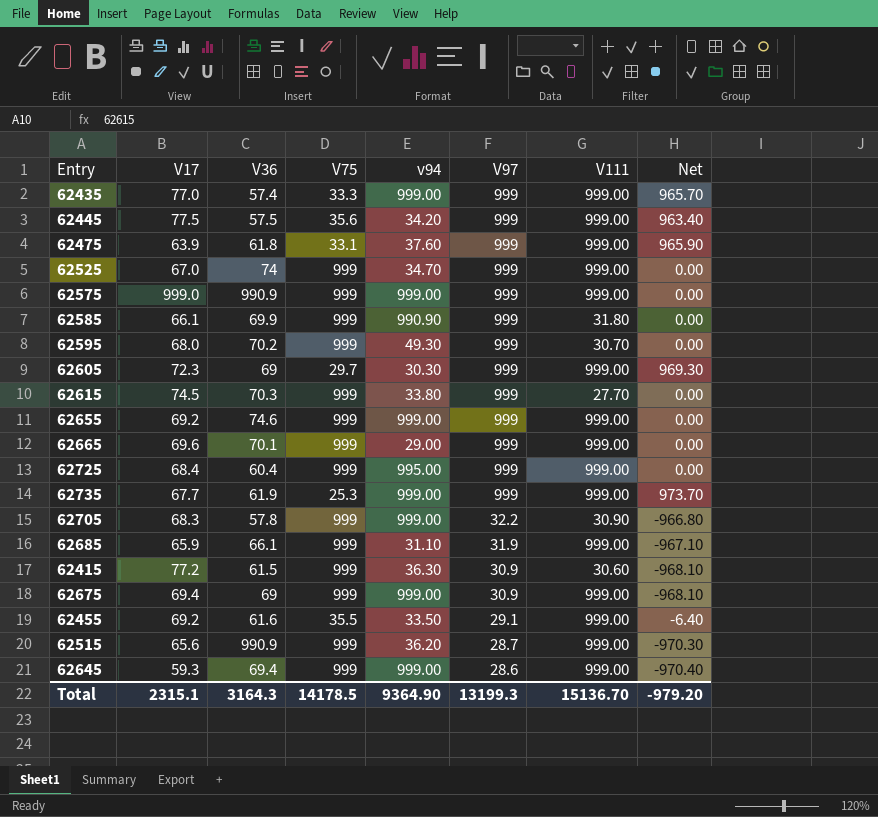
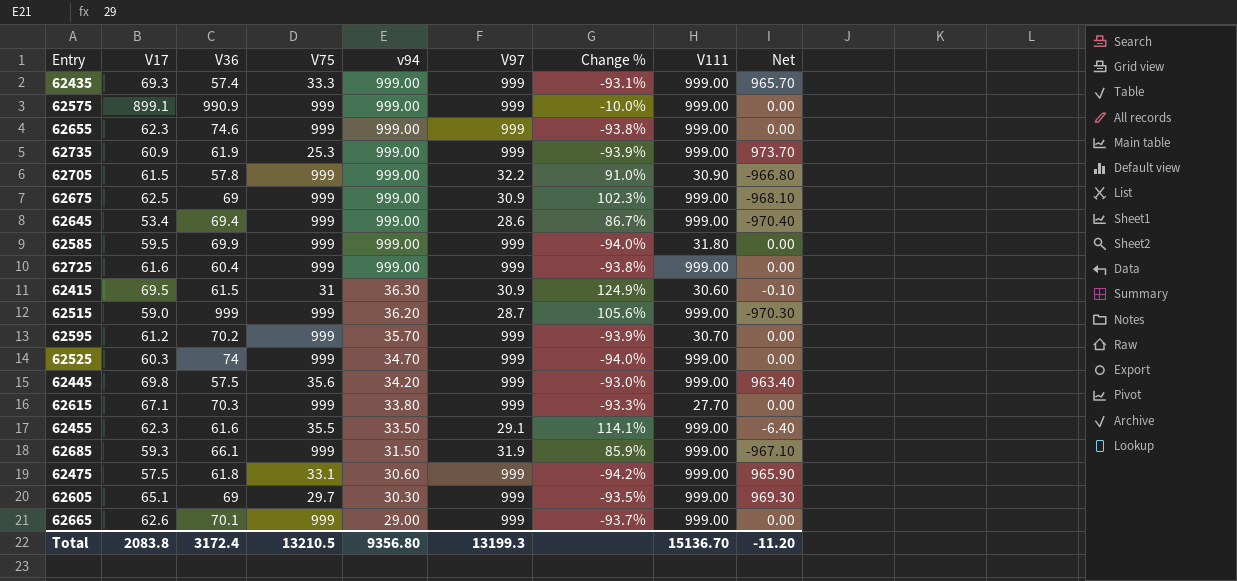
row order: V97 descending -> v94 descending
column Change % | formula: none -> ([V17] - [V97]) / [V97]
62435 | V17: 77.0 -> 69.3
62575 | V17: 999.0 -> 899.1
62655 | V17: 69.2 -> 62.3
62735 | V17: 67.7 -> 60.9
62705 | V17: 68.3 -> 61.5
62675 | V17: 69.4 -> 62.5
62645 | V17: 59.3 -> 53.4
62585 | V17: 66.1 -> 59.5
62585 | v94: 990.90 -> 999.00
62725 | V17: 68.4 -> 61.6
62725 | v94: 995.00 -> 999.00
62415 | V17: 77.2 -> 69.5
62415 | V75: 999 -> 31
62415 | Net: -968.10 -> -0.10
62515 | V17: 65.6 -> 59.0
62515 | V36: 990.9 -> 999
62595 | V17: 68.0 -> 61.2
62595 | v94: 49.30 -> 35.70
62525 | V17: 67.0 -> 60.3
62445 | V17: 77.5 -> 69.8
62615 | V17: 74.5 -> 67.1
62455 | V17: 69.2 -> 62.3
62685 | V17: 65.9 -> 59.3
62685 | v94: 31.10 -> 31.50
62475 | V17: 63.9 -> 57.5
62475 | v94: 37.60 -> 30.60
62605 | V17: 72.3 -> 65.1
62665 | V17: 69.6 -> 62.6
Total | V17: 2315.1 -> 2083.8
Total | V36: 3164.3 -> 3172.4
Total | V75: 14178.5 -> 13210.5
Total | v94: 9364.90 -> 9356.80
Total | Net: -979.20 -> -11.20

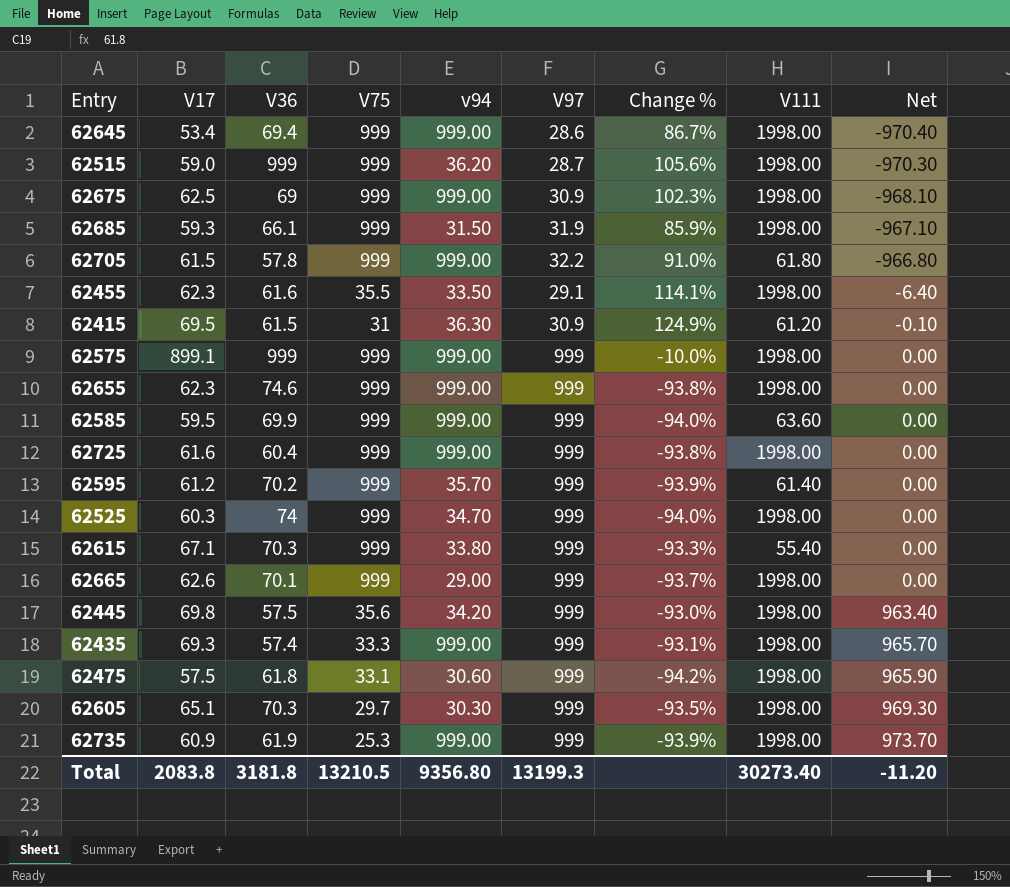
row order: v94 descending -> Net ascending
62645 | V111: 999.00 -> 1998.00
62515 | V111: 999.00 -> 1998.00
62675 | V111: 999.00 -> 1998.00
62685 | V111: 999.00 -> 1998.00
62705 | V111: 30.90 -> 61.80
62455 | V111: 999.00 -> 1998.00
62415 | V111: 30.60 -> 61.20
62575 | V36: 990.9 -> 999
62575 | V111: 999.00 -> 1998.00
62655 | V111: 999.00 -> 1998.00
62585 | V111: 31.80 -> 63.60
62725 | V111: 999.00 -> 1998.00
62595 | V111: 30.70 -> 61.40
62525 | V111: 999.00 -> 1998.00
62615 | V111: 27.70 -> 55.40
62665 | V111: 999.00 -> 1998.00
62445 | V111: 999.00 -> 1998.00
62435 | V111: 999.00 -> 1998.00
62475 | V111: 999.00 -> 1998.00
62605 | V36: 69 -> 70.3
62605 | V111: 999.00 -> 1998.00
62735 | V111: 999.00 -> 1998.00
Total | V36: 3172.4 -> 3181.8
Total | V111: 15136.70 -> 30273.40

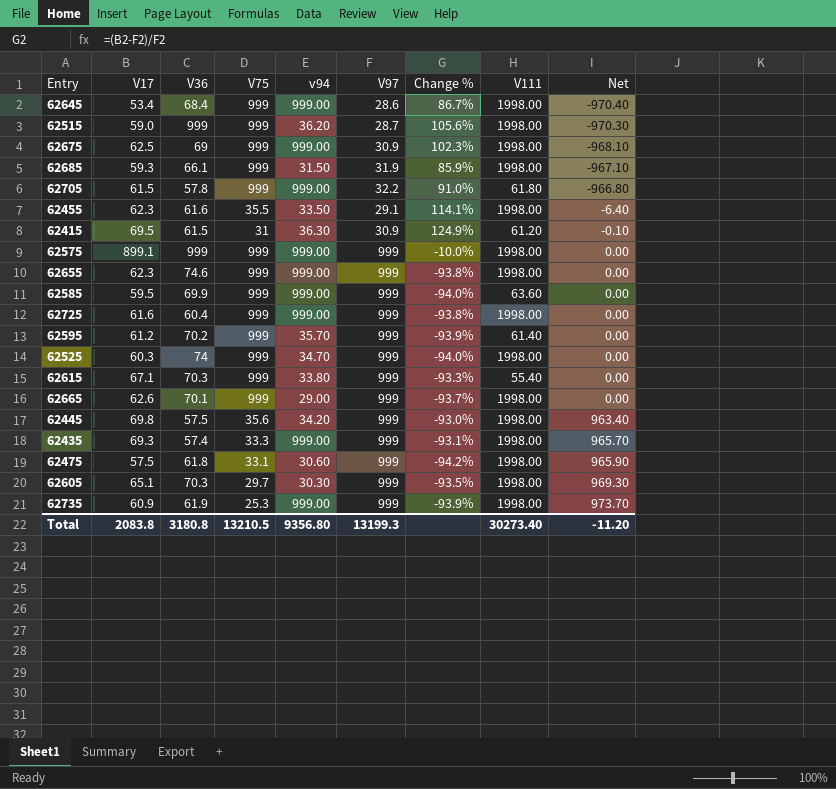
62645 | V36: 69.4 -> 68.4
Total | V36: 3181.8 -> 3180.8

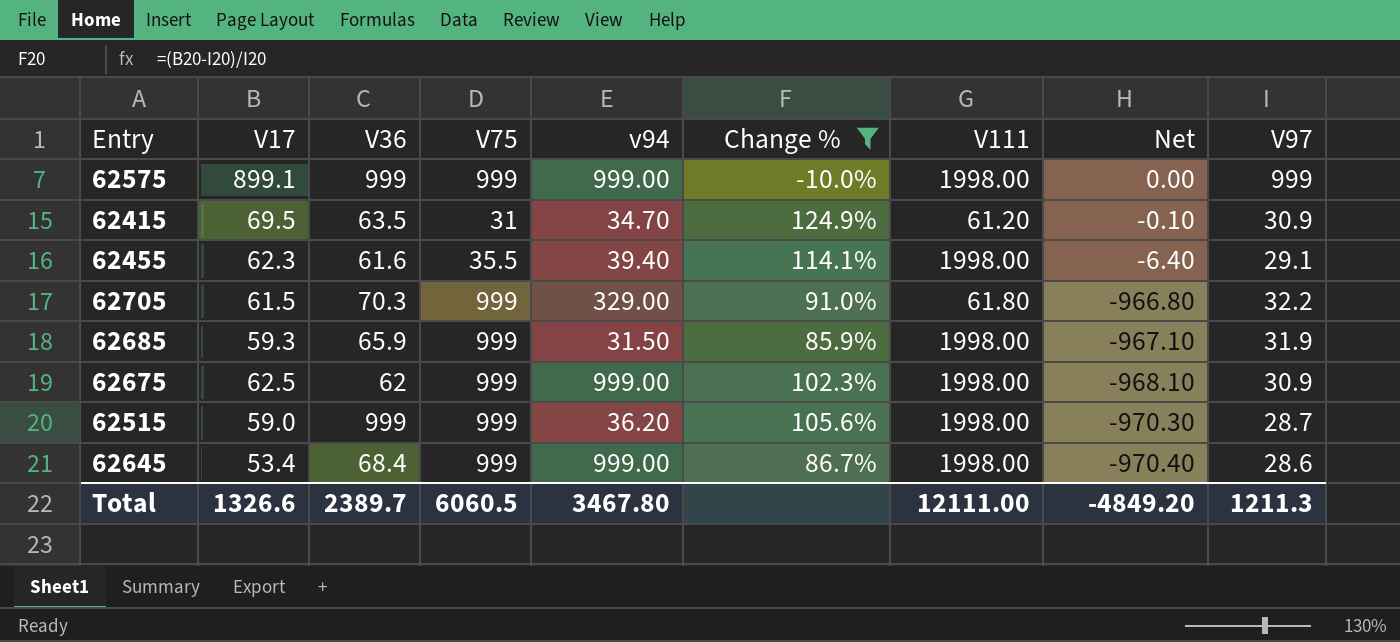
filter: none -> Change % >= -10.0%
row order: Net ascending -> Net descending
column V97 | position: 6 -> 9
62415 | V36: 61.5 -> 63.5
62415 | v94: 36.30 -> 34.70
62455 | v94: 33.50 -> 39.40
62705 | V36: 57.8 -> 70.3
62705 | v94: 999.00 -> 329.00
62685 | V36: 66.1 -> 65.9
62675 | V36: 69 -> 62
Total | V17: 2083.8 -> 1326.6
Total | V36: 3180.8 -> 2389.7
Total | V75: 13210.5 -> 6060.5
Total | v94: 9356.80 -> 3467.80
Total | V111: 30273.40 -> 12111.00
Total | Net: -11.20 -> -4849.20
Total | V97: 13199.3 -> 1211.3

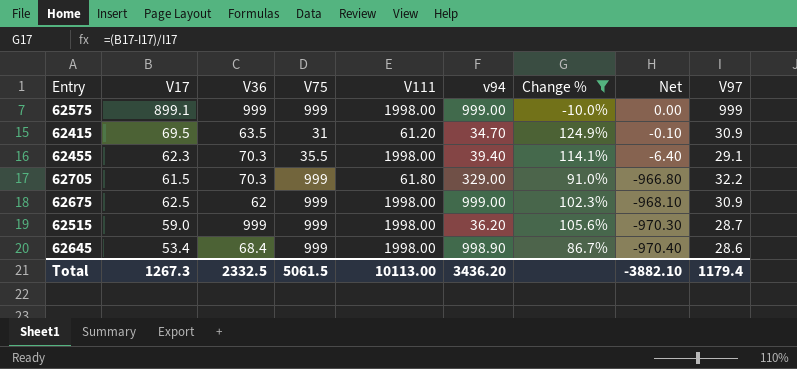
column V111 | position: 7 -> 5
row 62685: 59.3 | 65.9 | 999 | 31.50 | 85.9% | 1998.00 | -967.10 | 31.9 -> none
62455 | V36: 61.6 -> 70.3
62645 | v94: 999.00 -> 998.90
Total | V17: 1326.6 -> 1267.3
Total | V36: 2389.7 -> 2332.5
Total | V75: 6060.5 -> 5061.5
Total | V111: 12111.00 -> 10113.00
Total | v94: 3467.80 -> 3436.20
Total | Net: -4849.20 -> -3882.10
Total | V97: 1211.3 -> 1179.4

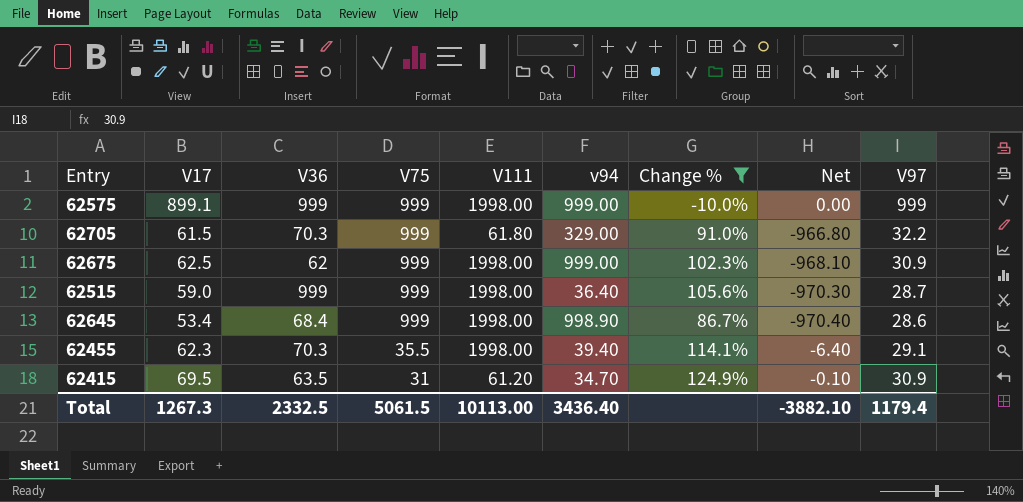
row order: Net descending -> V75 descending
62515 | v94: 36.20 -> 36.40
Total | v94: 3436.20 -> 3436.40

